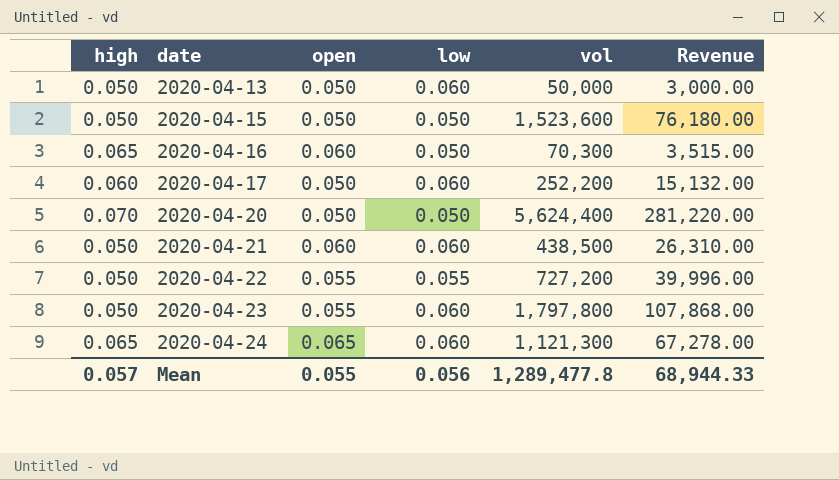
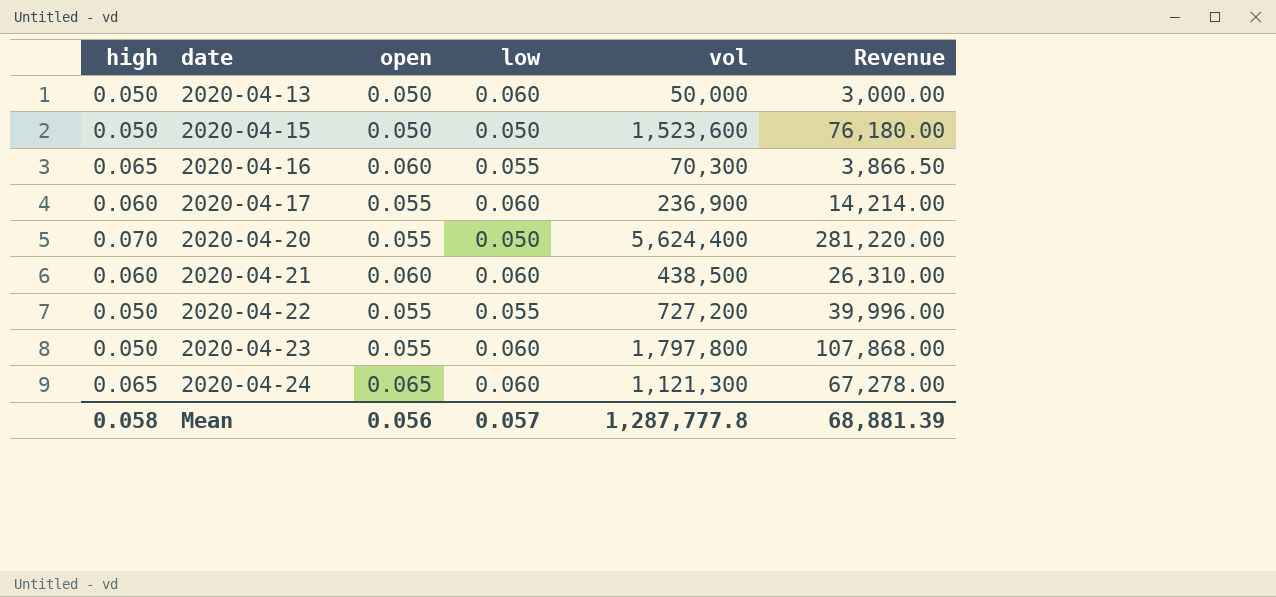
2020-04-16 | low: 0.050 -> 0.055
2020-04-16 | Revenue: 3,515.00 -> 3,866.50
2020-04-17 | open: 0.050 -> 0.055
2020-04-17 | vol: 252,200 -> 236,900
2020-04-17 | Revenue: 15,132.00 -> 14,214.00
2020-04-20 | open: 0.050 -> 0.055
2020-04-21 | high: 0.050 -> 0.060
Mean | high: 0.057 -> 0.058
Mean | open: 0.055 -> 0.056
Mean | low: 0.056 -> 0.057
Mean | vol: 1,289,477.8 -> 1,287,777.8
Mean | Revenue: 68,944.33 -> 68,881.39

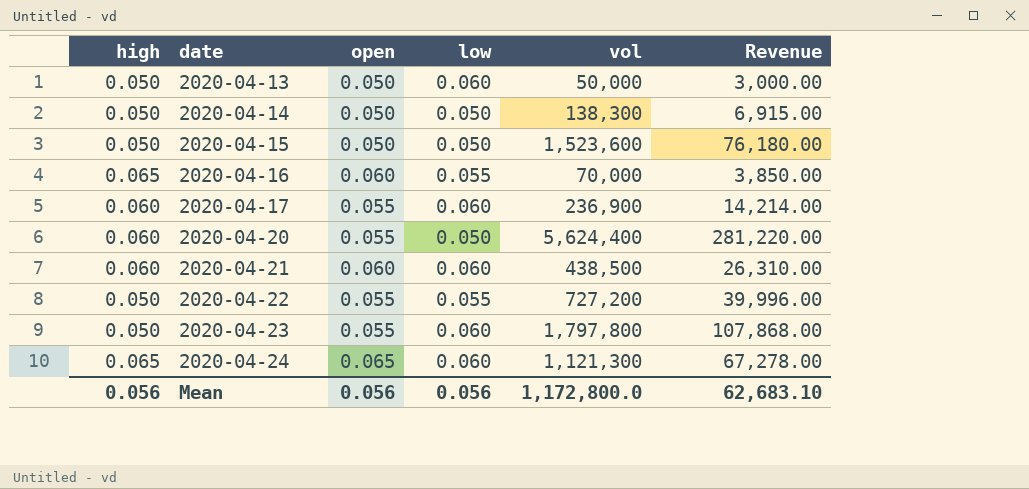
row 2020-04-14: none -> 0.050 | 0.050 | 0.050 | 138,300 | 6,915.00
2020-04-16 | vol: 70,300 -> 70,000
2020-04-16 | Revenue: 3,866.50 -> 3,850.00
2020-04-20 | high: 0.070 -> 0.060
Mean | high: 0.058 -> 0.056
Mean | low: 0.057 -> 0.056
Mean | vol: 1,287,777.8 -> 1,172,800.0
Mean | Revenue: 68,881.39 -> 62,683.10

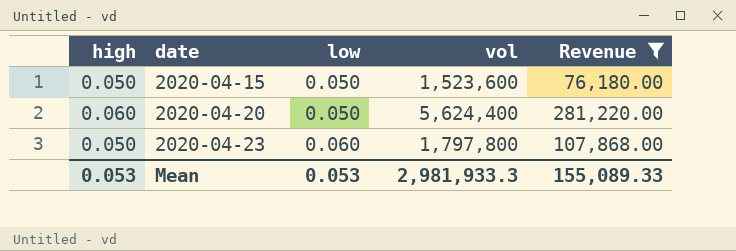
filter: none -> Revenue >= 76,180.00
column open | position: 3 -> none
Mean | high: 0.056 -> 0.053
Mean | low: 0.056 -> 0.053
Mean | vol: 1,172,800.0 -> 2,981,933.3
Mean | Revenue: 62,683.10 -> 155,089.33

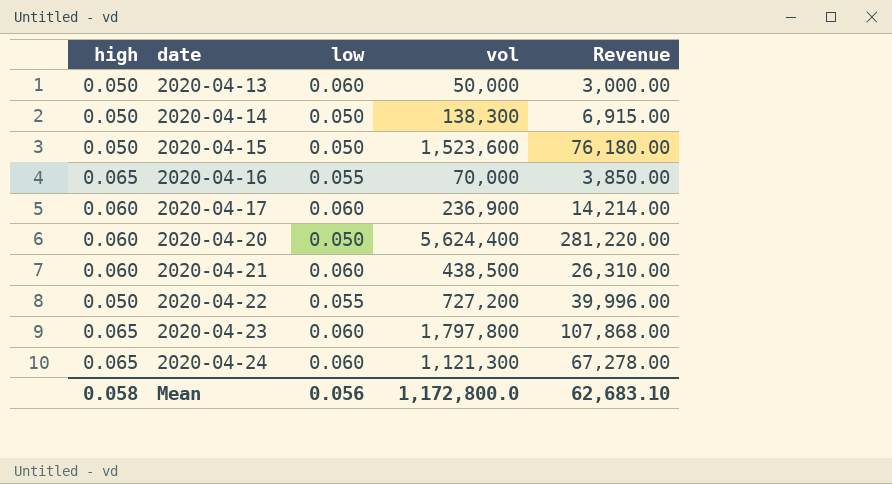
filter: Revenue >= 76,180.00 -> none
2020-04-23 | high: 0.050 -> 0.065
Mean | high: 0.053 -> 0.058
Mean | low: 0.053 -> 0.056
Mean | vol: 2,981,933.3 -> 1,172,800.0
Mean | Revenue: 155,089.33 -> 62,683.10

